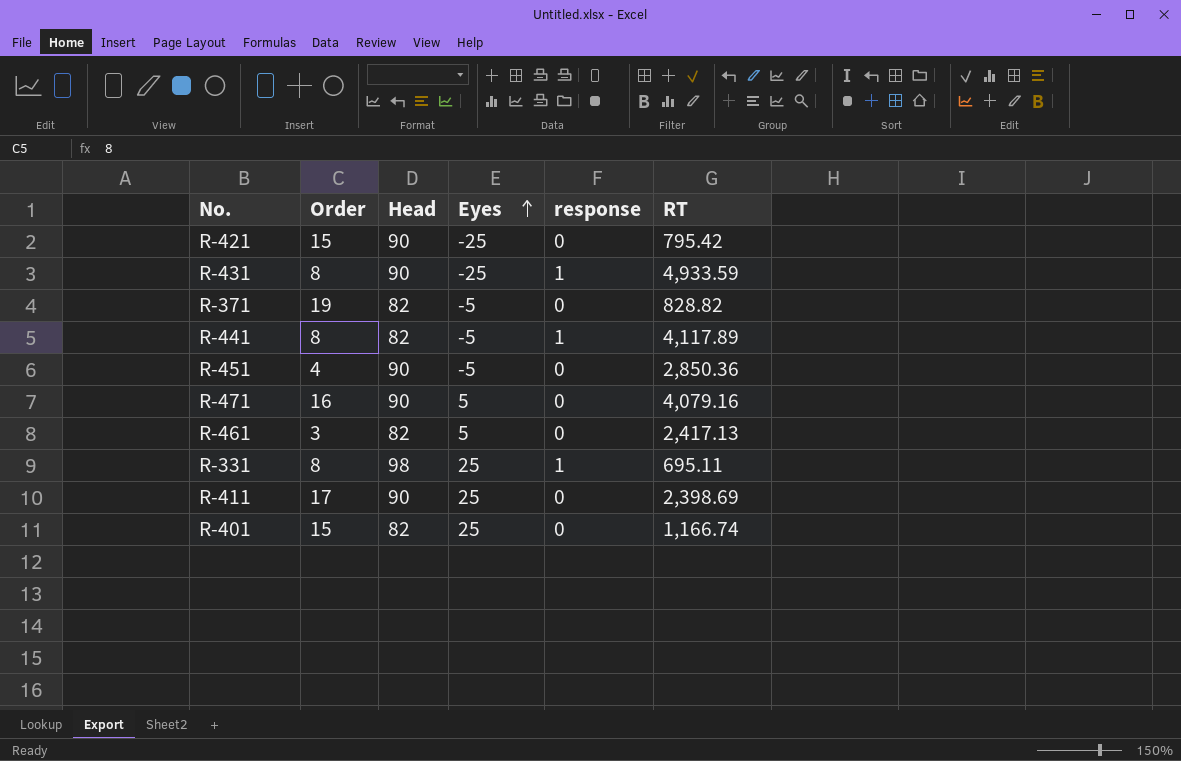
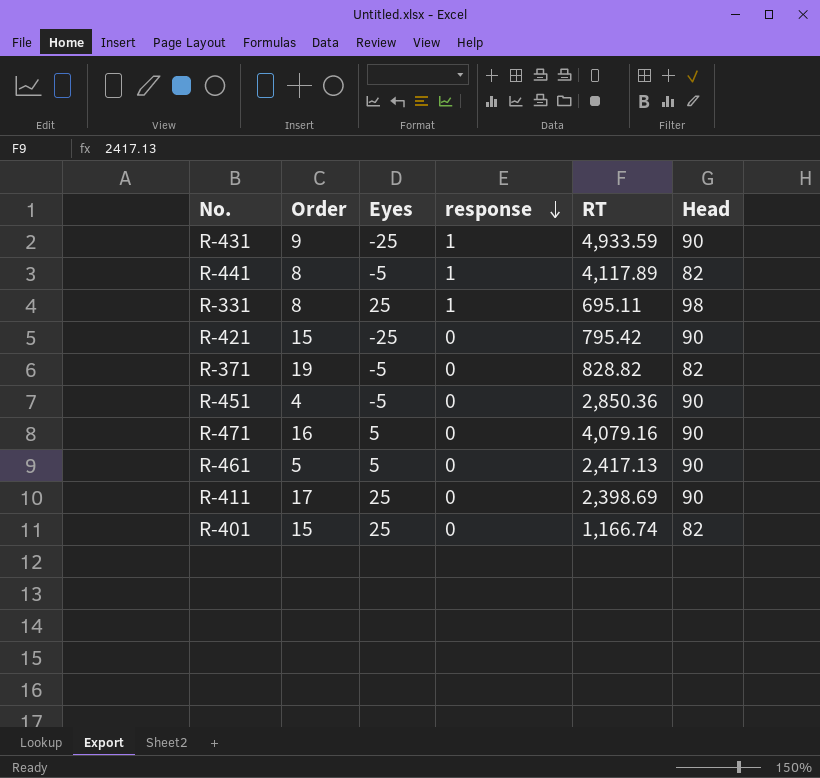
row order: Eyes ascending -> response descending
column Head | position: 3 -> 6
R-431 | Order: 8 -> 9
R-461 | Order: 3 -> 5
R-461 | Head: 82 -> 90

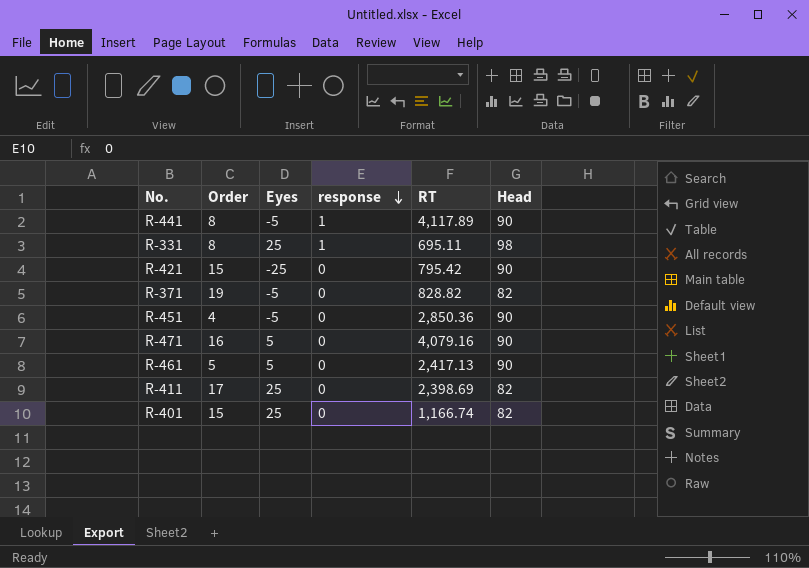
row R-431: 9 | -25 | 1 | 4,933.59 | 90 -> none
R-441 | Head: 82 -> 90
R-411 | Head: 90 -> 82

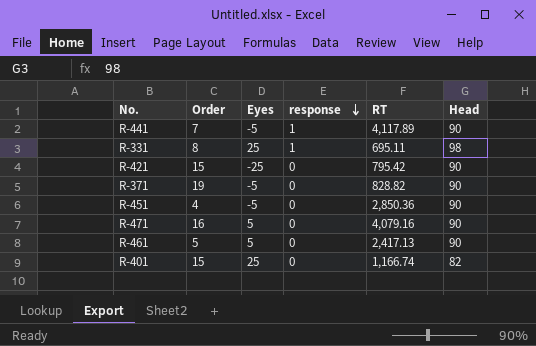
row R-411: 17 | 25 | 0 | 2,398.69 | 82 -> none
R-441 | Order: 8 -> 7
R-371 | Head: 82 -> 90

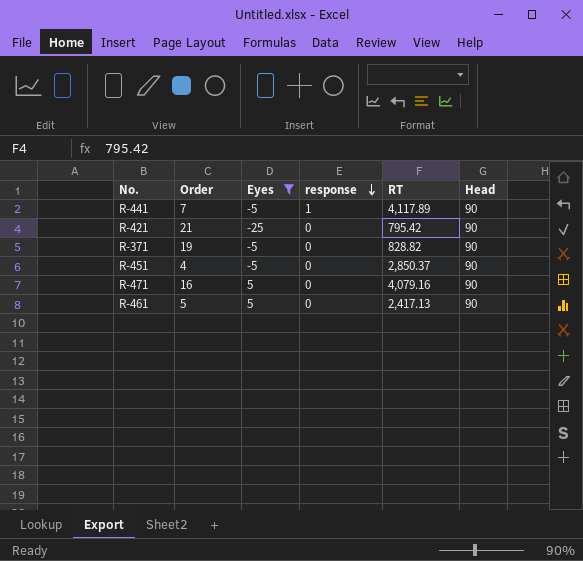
filter: none -> Eyes != 25
R-421 | Order: 15 -> 21
R-451 | RT: 2,850.36 -> 2,850.37

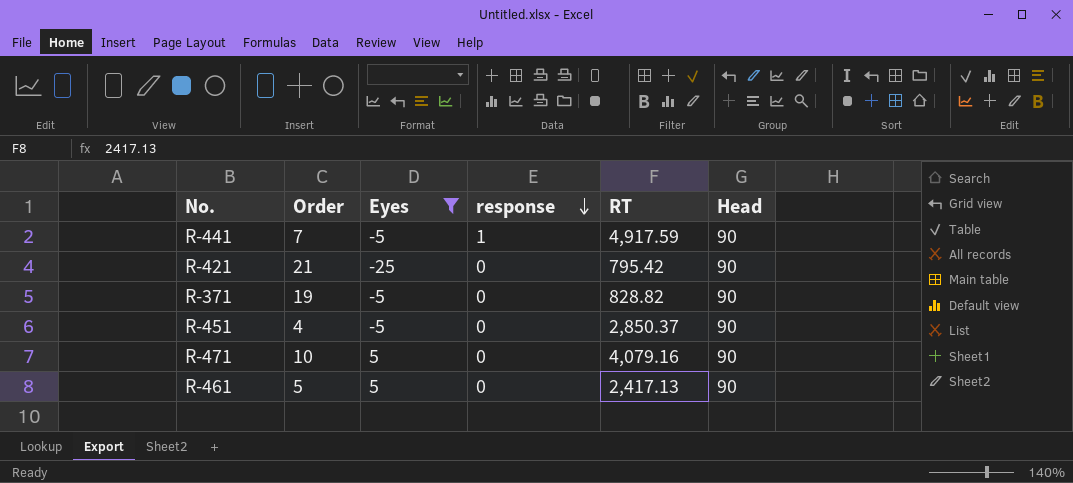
R-441 | RT: 4,117.89 -> 4,917.59
R-471 | Order: 16 -> 10

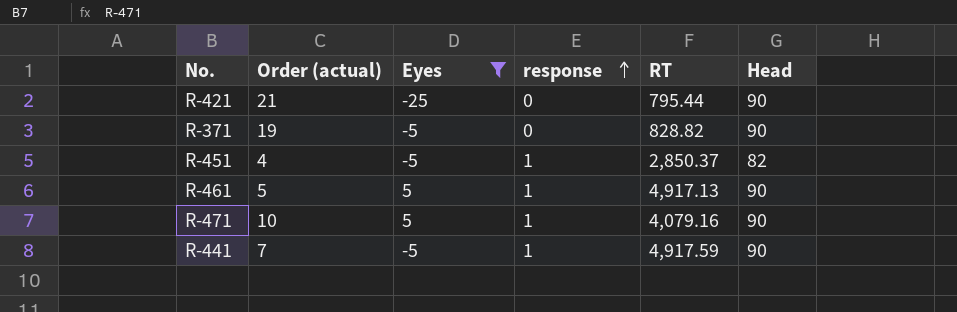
row order: response descending -> response ascending
column name: Order -> Order (actual)
R-421 | RT: 795.42 -> 795.44
R-451 | response: 0 -> 1
R-451 | Head: 90 -> 82
R-461 | response: 0 -> 1
R-461 | RT: 2,417.13 -> 4,917.13
R-471 | response: 0 -> 1

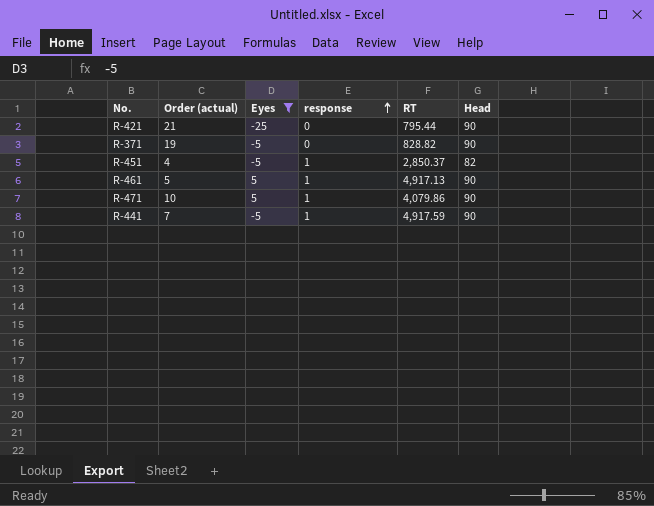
R-471 | RT: 4,079.16 -> 4,079.86

